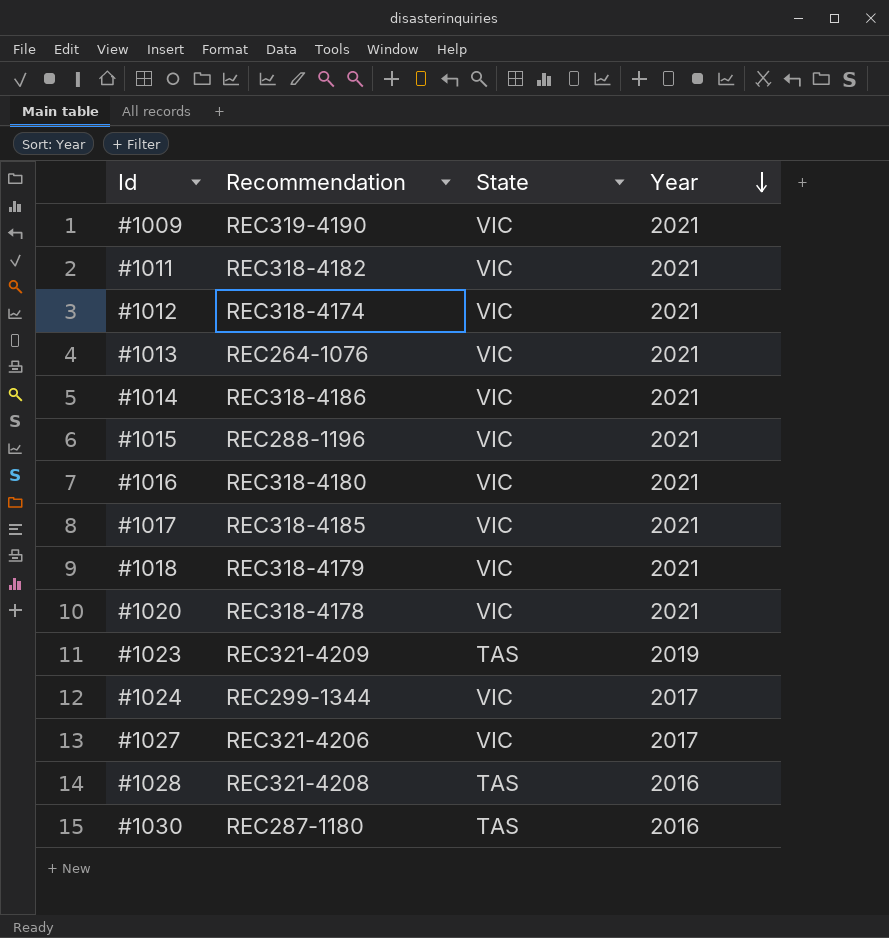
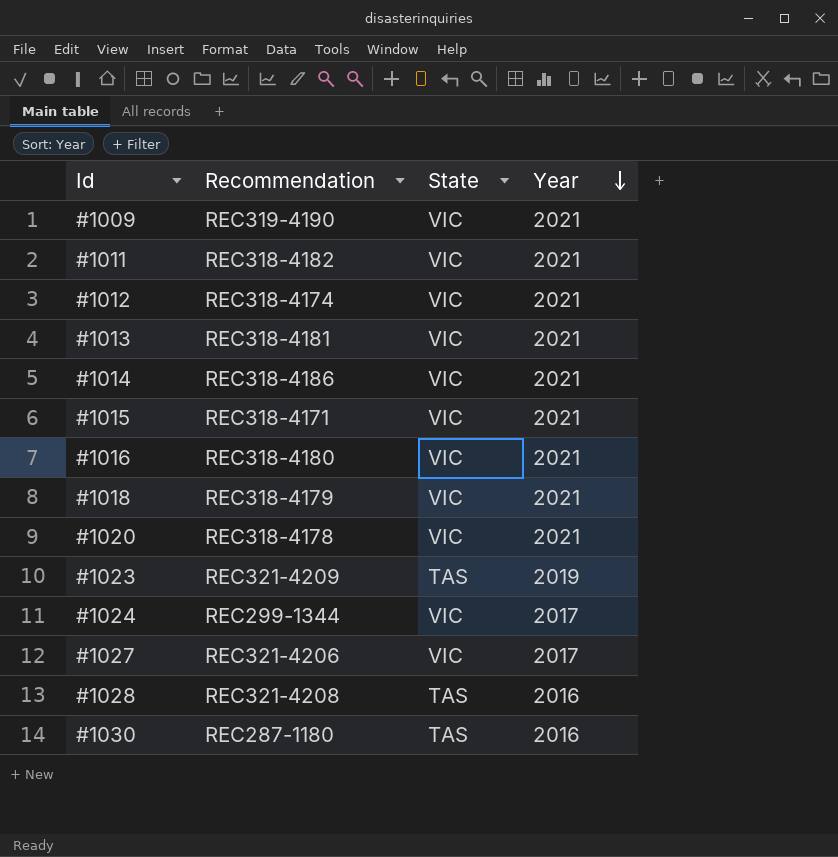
row #1017: REC318-4185 | VIC | 2021 -> none
#1013 | Recommendation: REC264-1076 -> REC318-4181
#1015 | Recommendation: REC288-1196 -> REC318-4171

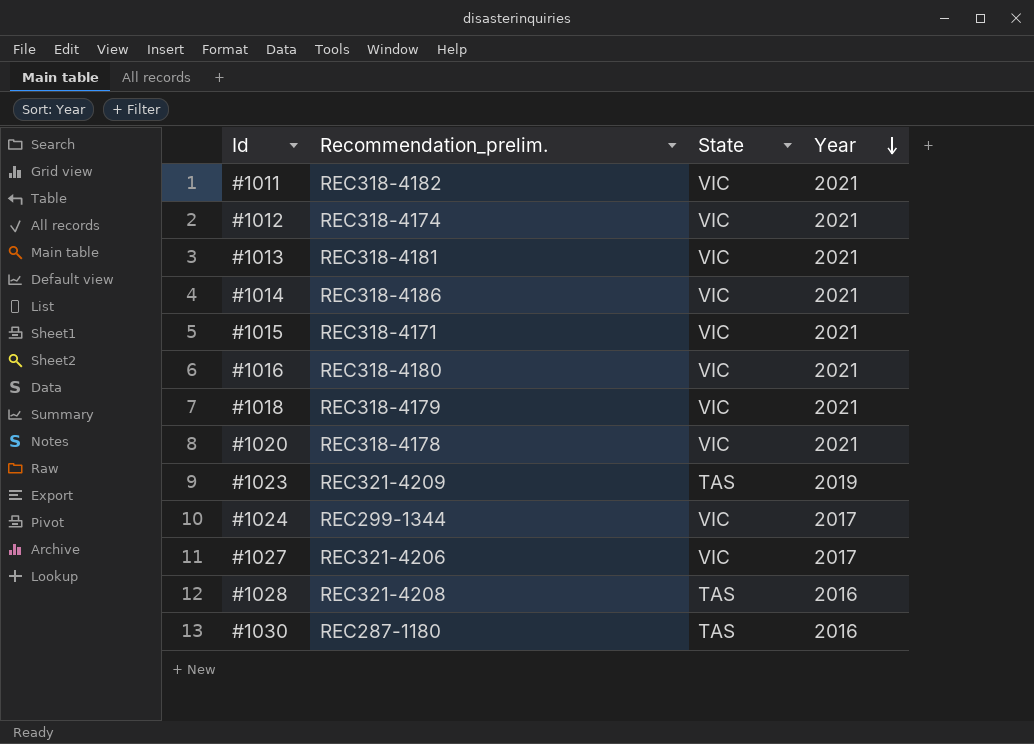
column name: Recommendation -> Recommendation_prelim.
row #1009: REC319-4190 | VIC | 2021 -> none

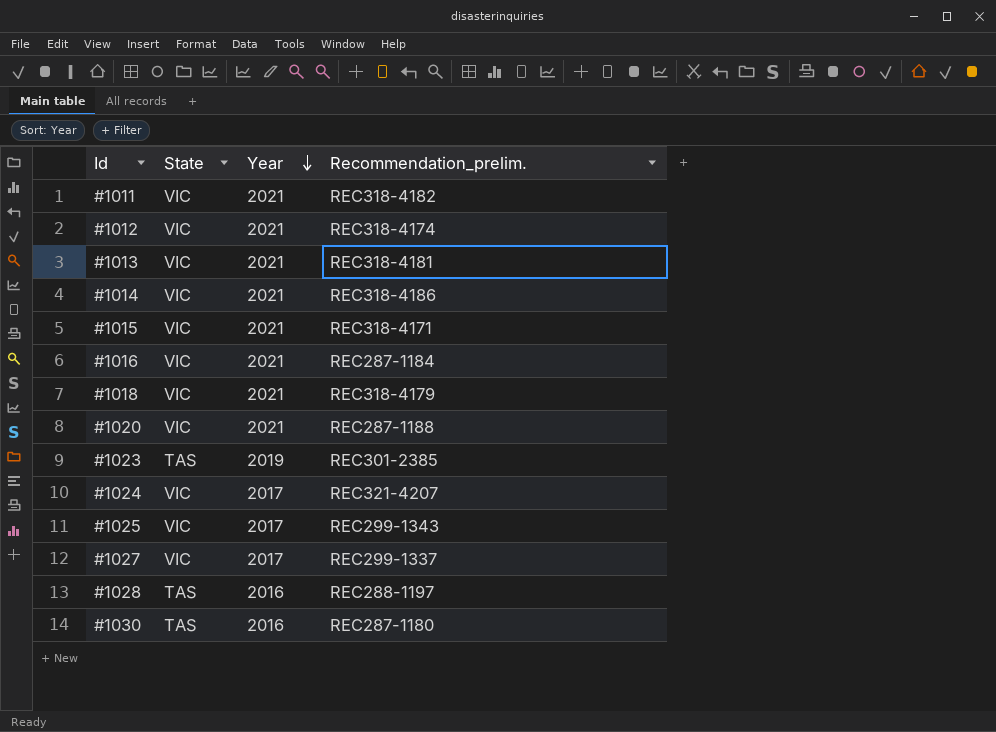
column Recommendation_prelim. | position: 2 -> 4
#1016 | Recommendation_prelim.: REC318-4180 -> REC287-1184
#1020 | Recommendation_prelim.: REC318-4178 -> REC287-1188
#1023 | Recommendation_prelim.: REC321-4209 -> REC301-2385
#1024 | Recommendation_prelim.: REC299-1344 -> REC321-4207
row #1025: none -> VIC | 2017 | REC299-1343
#1027 | Recommendation_prelim.: REC321-4206 -> REC299-1337
#1028 | Recommendation_prelim.: REC321-4208 -> REC288-1197

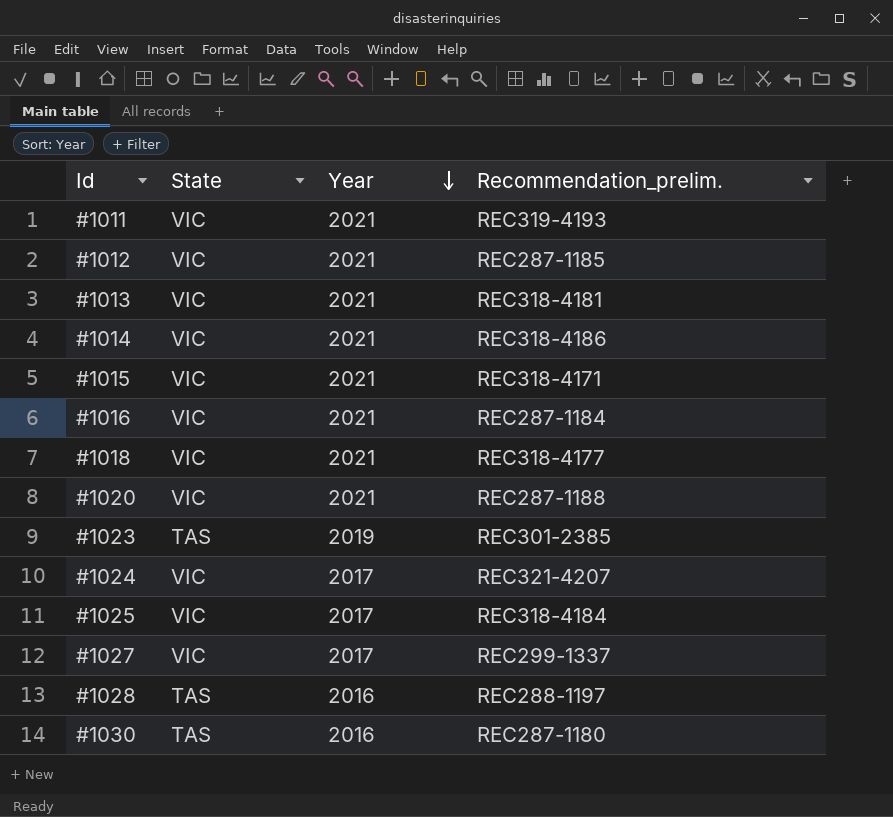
#1011 | Recommendation_prelim.: REC318-4182 -> REC319-4193
#1012 | Recommendation_prelim.: REC318-4174 -> REC287-1185
#1018 | Recommendation_prelim.: REC318-4179 -> REC318-4177
#1025 | Recommendation_prelim.: REC299-1343 -> REC318-4184

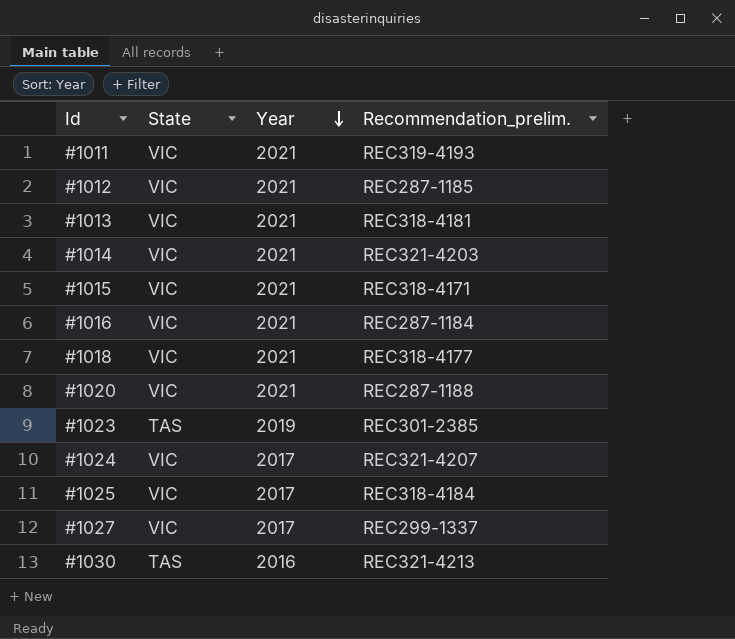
row #1028: TAS | 2016 | REC288-1197 -> none
#1014 | Recommendation_prelim.: REC318-4186 -> REC321-4203
#1030 | Recommendation_prelim.: REC287-1180 -> REC321-4213

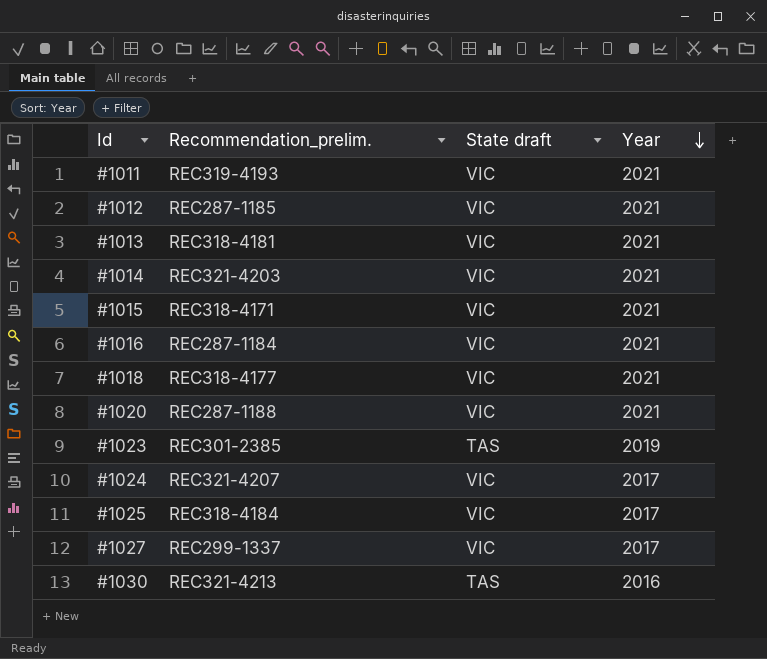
column Recommendation_prelim. | position: 4 -> 2
column name: State -> State draft

